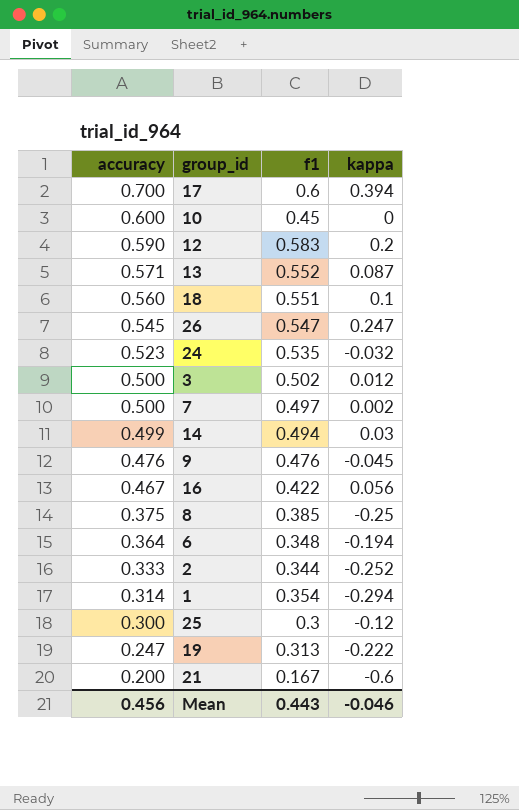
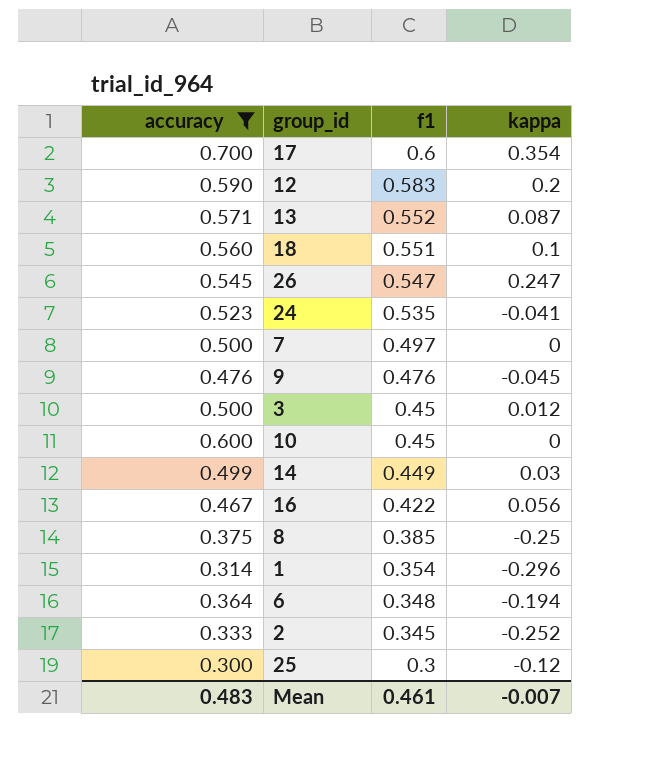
filter: none -> accuracy >= 0.300
row order: accuracy descending -> f1 descending
17 | kappa: 0.394 -> 0.354
24 | kappa: -0.032 -> -0.041
7 | kappa: 0.002 -> 0
3 | f1: 0.502 -> 0.45
14 | f1: 0.494 -> 0.449
1 | kappa: -0.294 -> -0.296
2 | f1: 0.344 -> 0.345
Mean | accuracy: 0.456 -> 0.483
Mean | f1: 0.443 -> 0.461
Mean | kappa: -0.046 -> -0.007

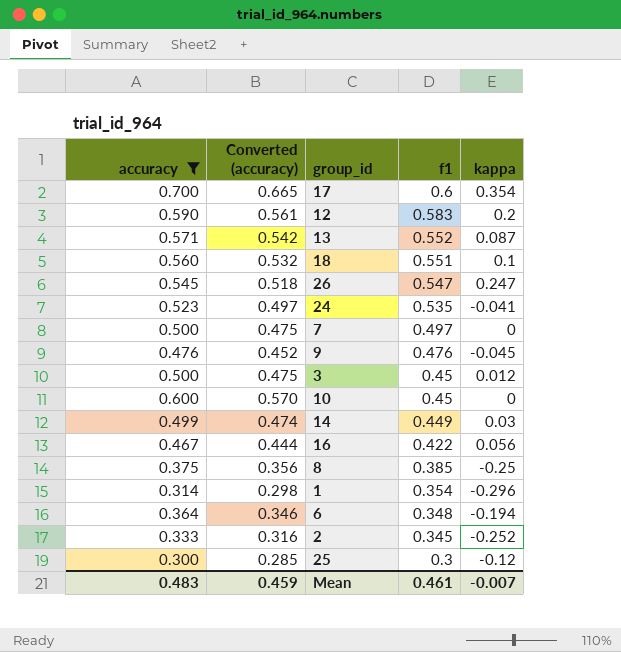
column Converted (accuracy) | formula: none -> [accuracy] * 0.95

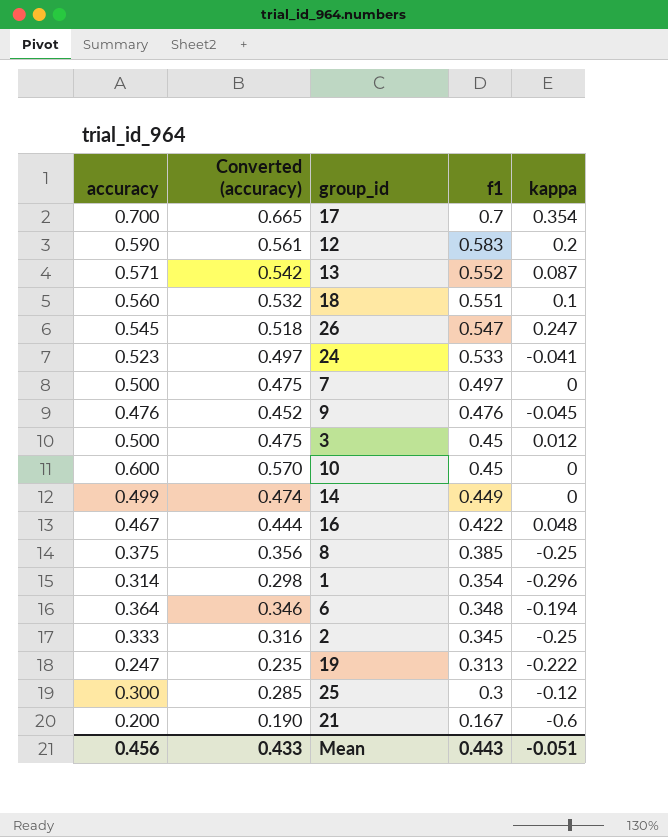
filter: accuracy >= 0.300 -> none
17 | f1: 0.6 -> 0.7
24 | f1: 0.535 -> 0.533
14 | kappa: 0.03 -> 0
16 | kappa: 0.056 -> 0.048
2 | kappa: -0.252 -> -0.25
Mean | accuracy: 0.483 -> 0.456
Mean | Converted (accuracy): 0.459 -> 0.433
Mean | f1: 0.461 -> 0.443
Mean | kappa: -0.007 -> -0.051

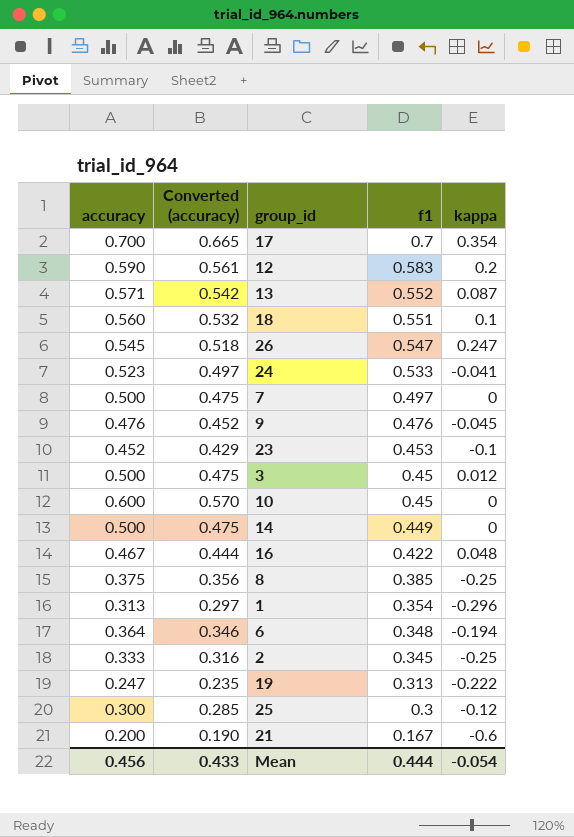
row 23: none -> 0.452 | 0.429 | 0.453 | -0.1
14 | accuracy: 0.499 -> 0.500
14 | Converted (accuracy): 0.474 -> 0.475
1 | accuracy: 0.314 -> 0.313
1 | Converted (accuracy): 0.298 -> 0.297
Mean | f1: 0.443 -> 0.444
Mean | kappa: -0.051 -> -0.054

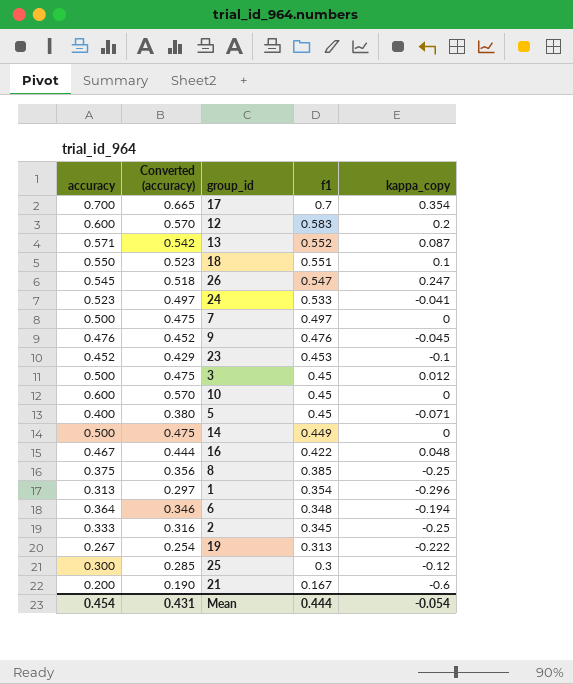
column name: kappa -> kappa_copy
12 | accuracy: 0.590 -> 0.600
12 | Converted (accuracy): 0.561 -> 0.570
18 | accuracy: 0.560 -> 0.550
18 | Converted (accuracy): 0.532 -> 0.523
row 5: none -> 0.400 | 0.380 | 0.45 | -0.071
19 | accuracy: 0.247 -> 0.267
19 | Converted (accuracy): 0.235 -> 0.254
Mean | accuracy: 0.456 -> 0.454
Mean | Converted (accuracy): 0.433 -> 0.431

